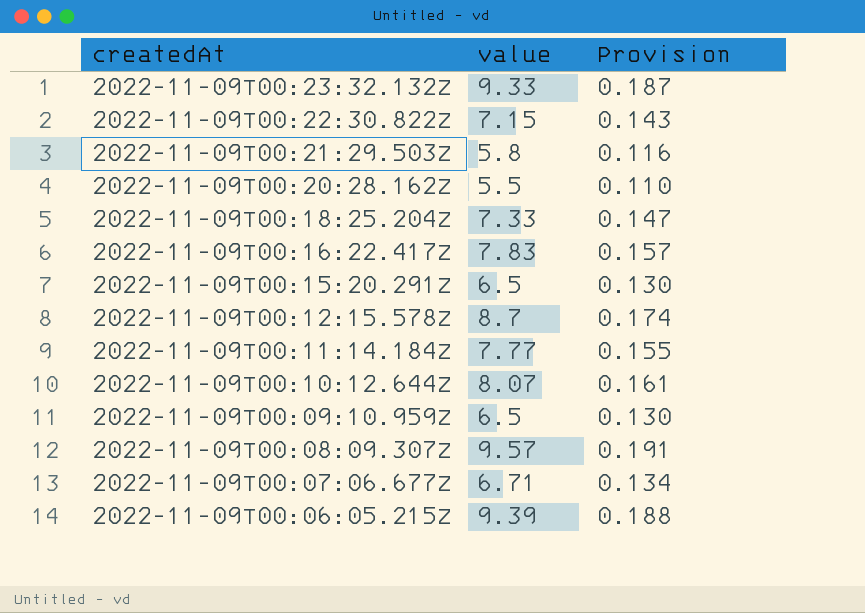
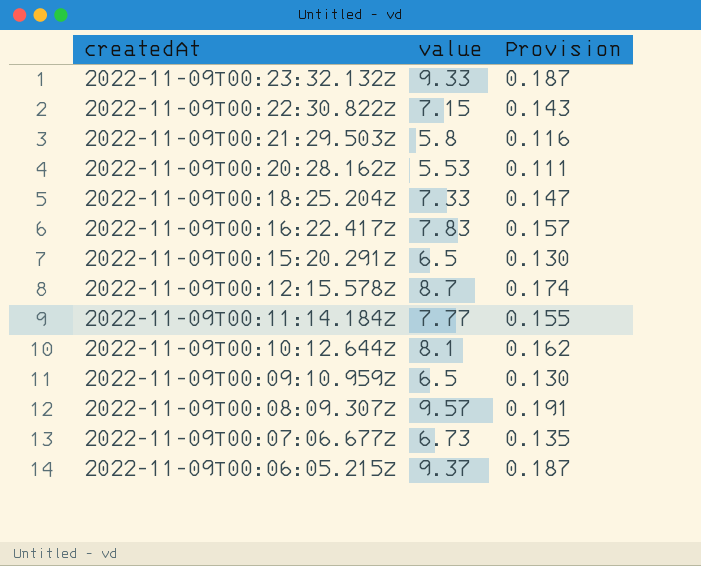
2022-11-09T00:20:28.162Z | value: 5.5 -> 5.53
2022-11-09T00:20:28.162Z | Provision: 0.110 -> 0.111
2022-11-09T00:10:12.644Z | value: 8.07 -> 8.1
2022-11-09T00:10:12.644Z | Provision: 0.161 -> 0.162
2022-11-09T00:07:06.677Z | value: 6.71 -> 6.73
2022-11-09T00:07:06.677Z | Provision: 0.134 -> 0.135
2022-11-09T00:06:05.215Z | value: 9.39 -> 9.37
2022-11-09T00:06:05.215Z | Provision: 0.188 -> 0.187

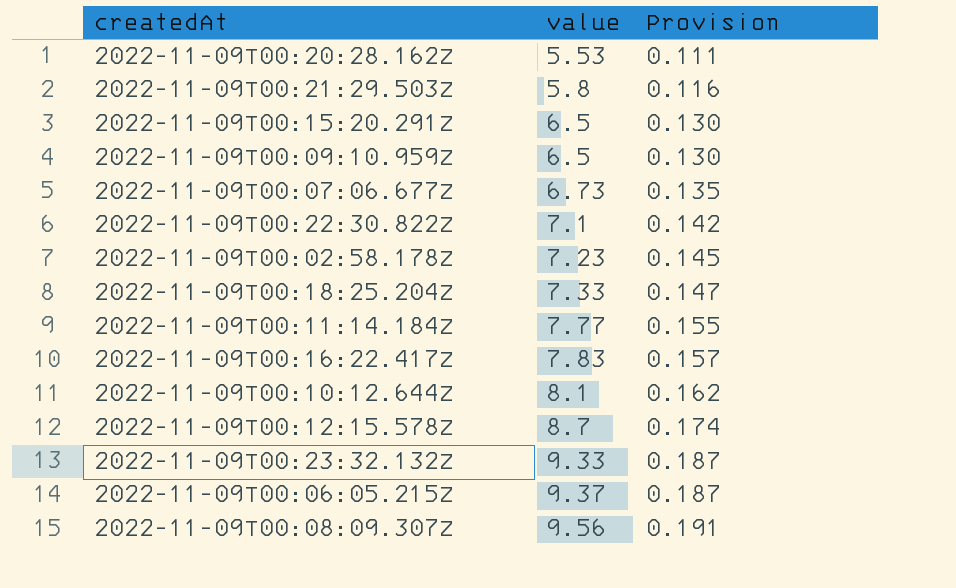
row order: createdAt descending -> value ascending
2022-11-09T00:22:30.822Z | value: 7.15 -> 7.1
2022-11-09T00:22:30.822Z | Provision: 0.143 -> 0.142
row 2022-11-09T00:02:58.178Z: none -> 7.23 | 0.145
2022-11-09T00:08:09.307Z | value: 9.57 -> 9.56

